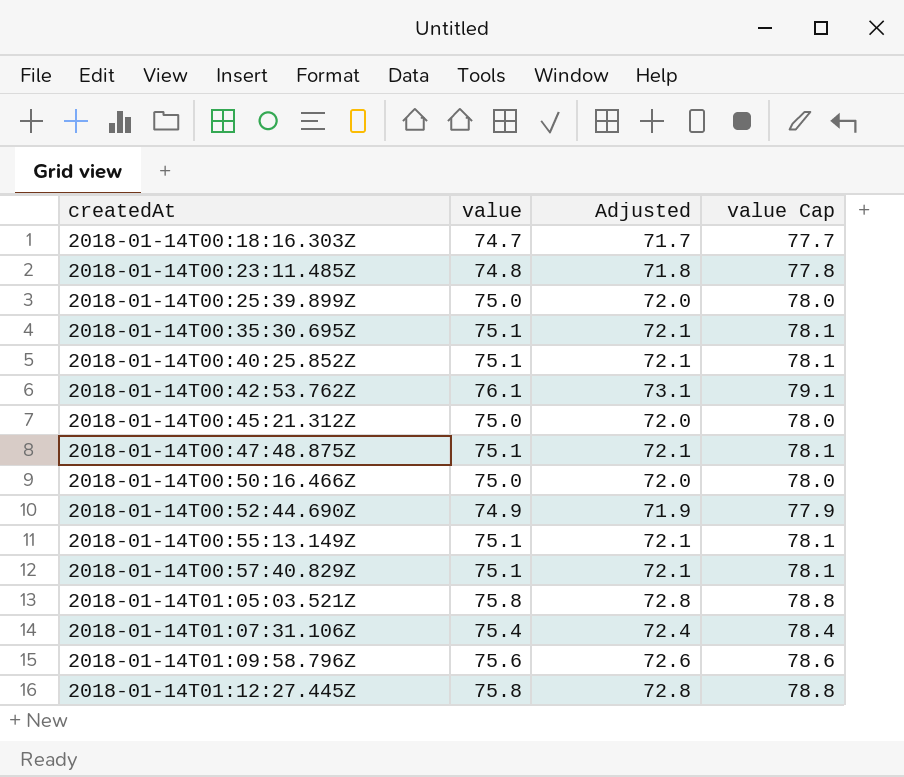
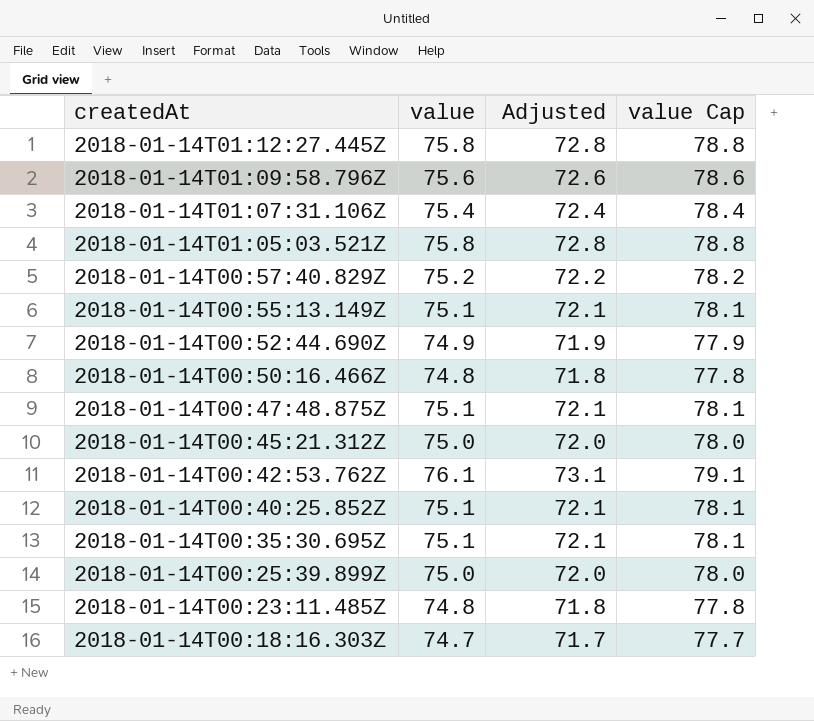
row order: createdAt ascending -> createdAt descending
2018-01-14T00:57:40.829Z | value: 75.1 -> 75.2
2018-01-14T00:57:40.829Z | Adjusted: 72.1 -> 72.2
2018-01-14T00:57:40.829Z | value Cap: 78.1 -> 78.2
2018-01-14T00:50:16.466Z | value: 75.0 -> 74.8
2018-01-14T00:50:16.466Z | Adjusted: 72.0 -> 71.8
2018-01-14T00:50:16.466Z | value Cap: 78.0 -> 77.8

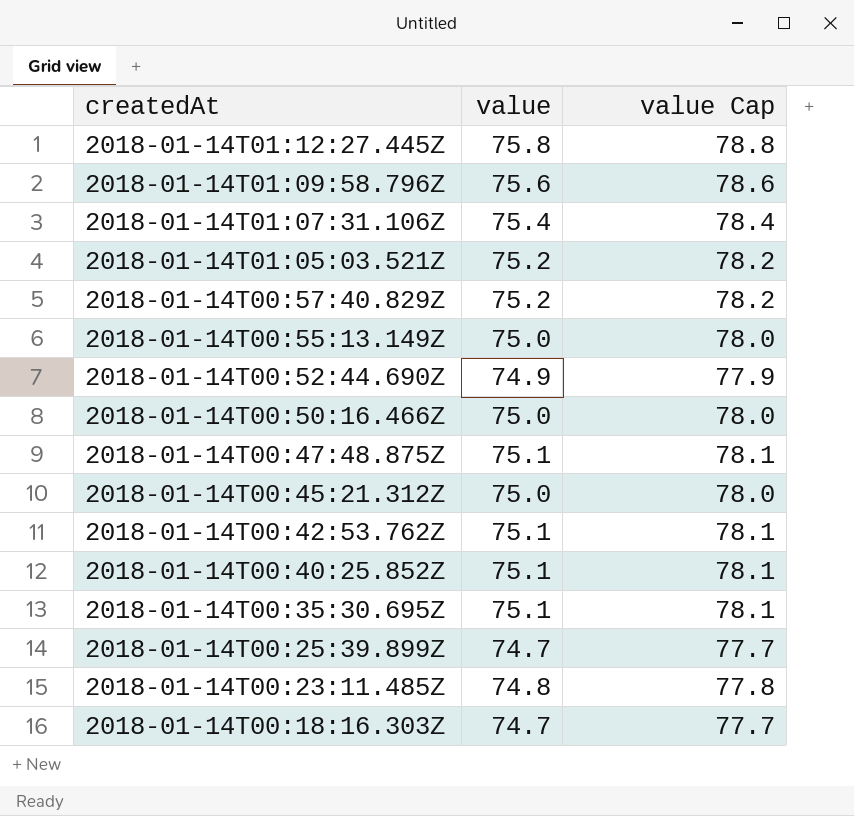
column Adjusted | formula: [value] - 3 -> none
2018-01-14T01:05:03.521Z | value: 75.8 -> 75.2
2018-01-14T01:05:03.521Z | value Cap: 78.8 -> 78.2
2018-01-14T00:55:13.149Z | value: 75.1 -> 75.0
2018-01-14T00:55:13.149Z | value Cap: 78.1 -> 78.0
2018-01-14T00:50:16.466Z | value: 74.8 -> 75.0
2018-01-14T00:50:16.466Z | value Cap: 77.8 -> 78.0
2018-01-14T00:42:53.762Z | value: 76.1 -> 75.1
2018-01-14T00:42:53.762Z | value Cap: 79.1 -> 78.1
2018-01-14T00:25:39.899Z | value: 75.0 -> 74.7
2018-01-14T00:25:39.899Z | value Cap: 78.0 -> 77.7

